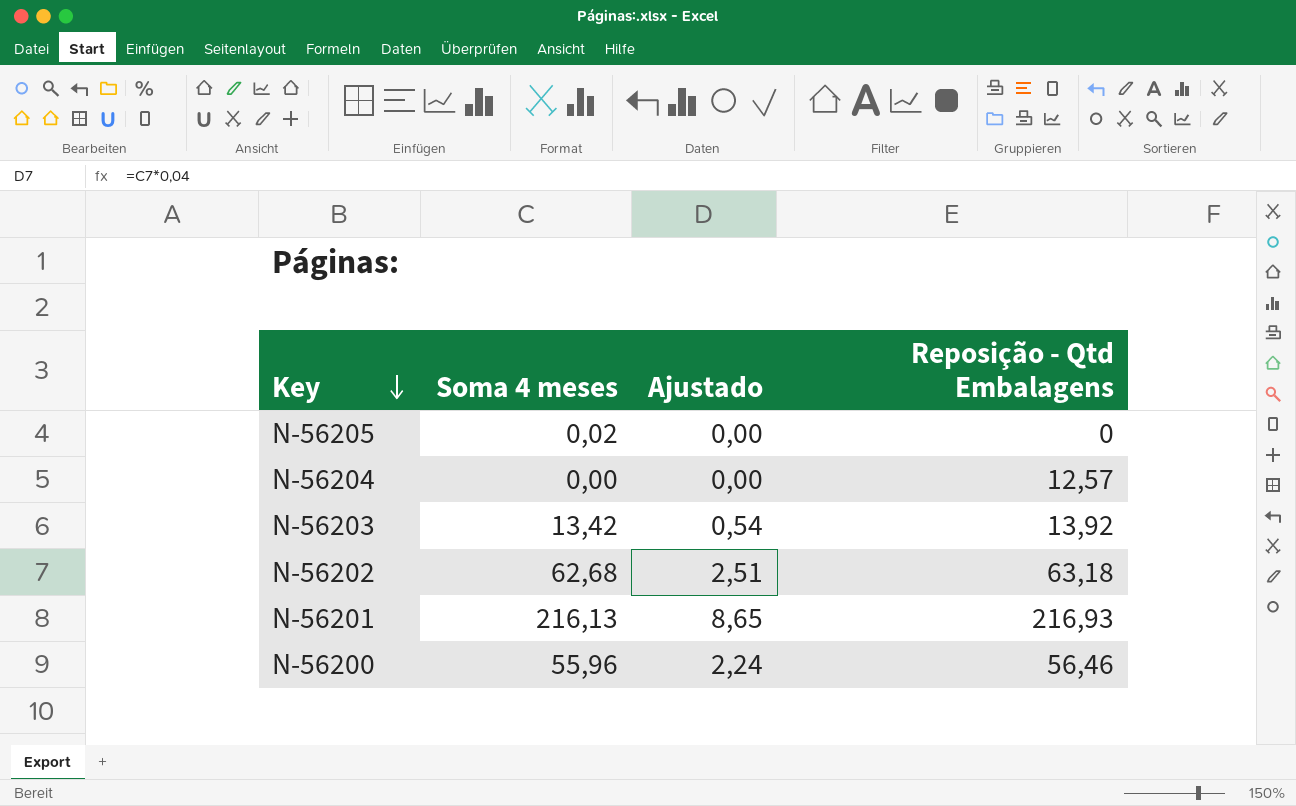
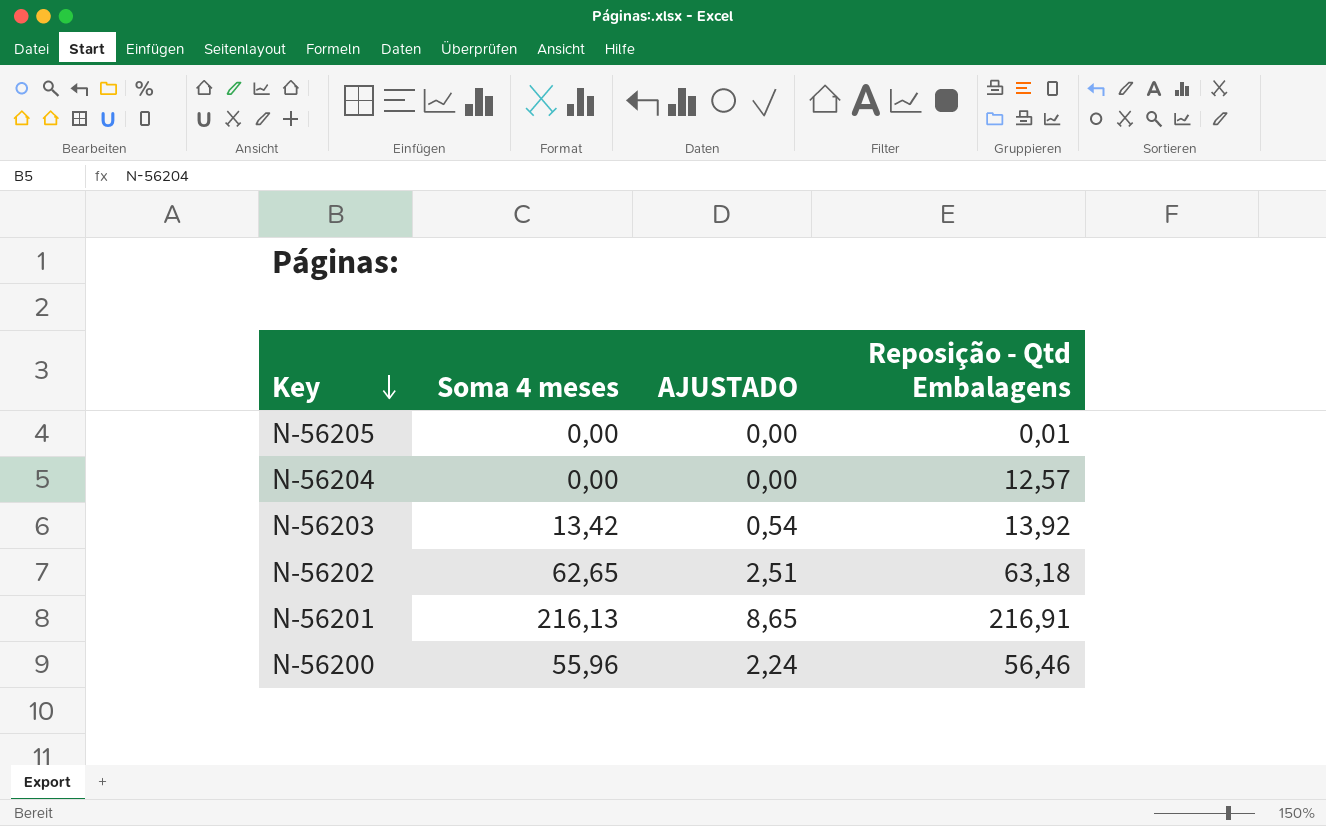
column name: Ajustado -> AJUSTADO
N-56205 | Soma 4 meses: 0,02 -> 0,00
N-56205 | Reposição - Qtd Embalagens: 0 -> 0,01
N-56202 | Soma 4 meses: 62,68 -> 62,65
N-56201 | Reposição - Qtd Embalagens: 216,93 -> 216,91

